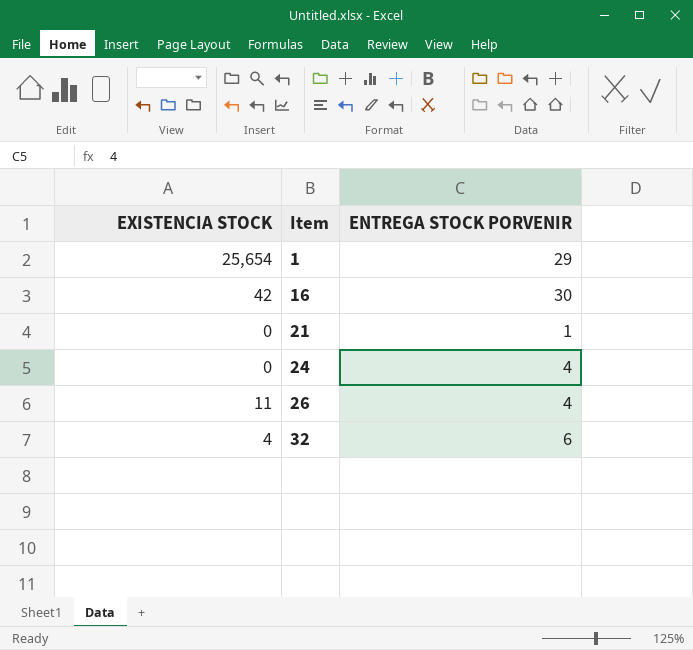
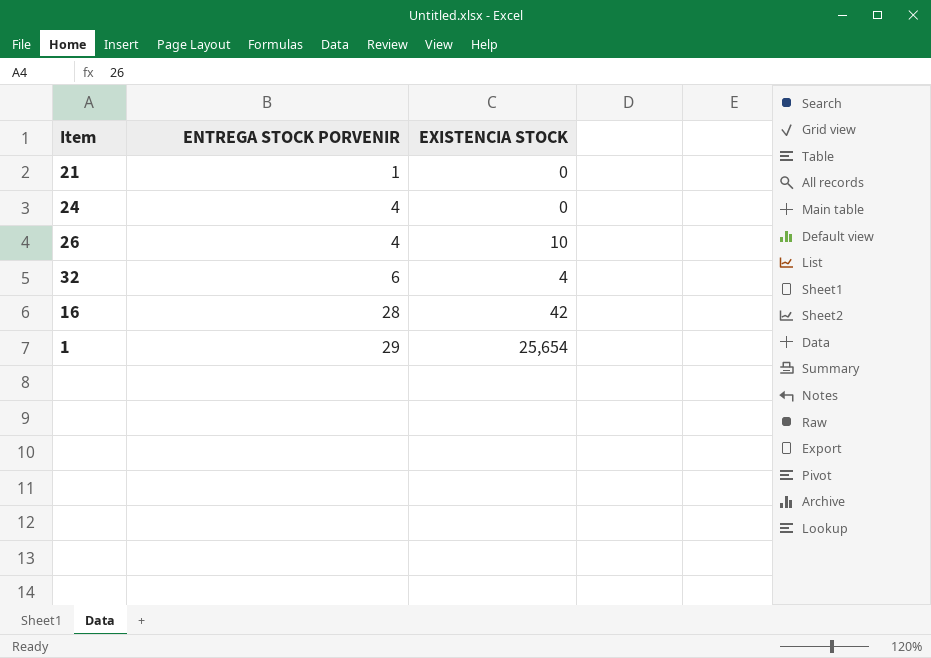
row order: Item ascending -> ENTREGA STOCK PORVENIR ascending
column EXISTENCIA STOCK | position: 1 -> 3
26 | EXISTENCIA STOCK: 11 -> 10
16 | ENTREGA STOCK PORVENIR: 30 -> 28

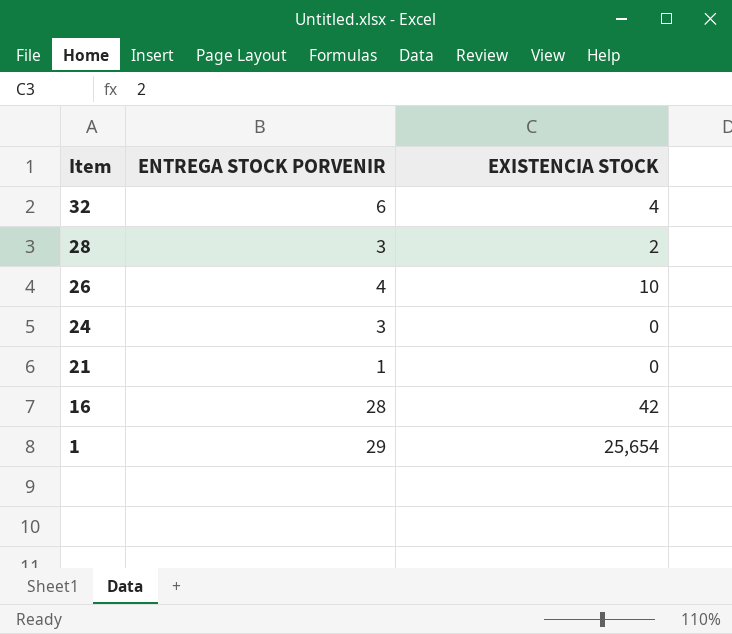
row order: ENTREGA STOCK PORVENIR ascending -> Item descending
row 28: none -> 3 | 2
24 | ENTREGA STOCK PORVENIR: 4 -> 3

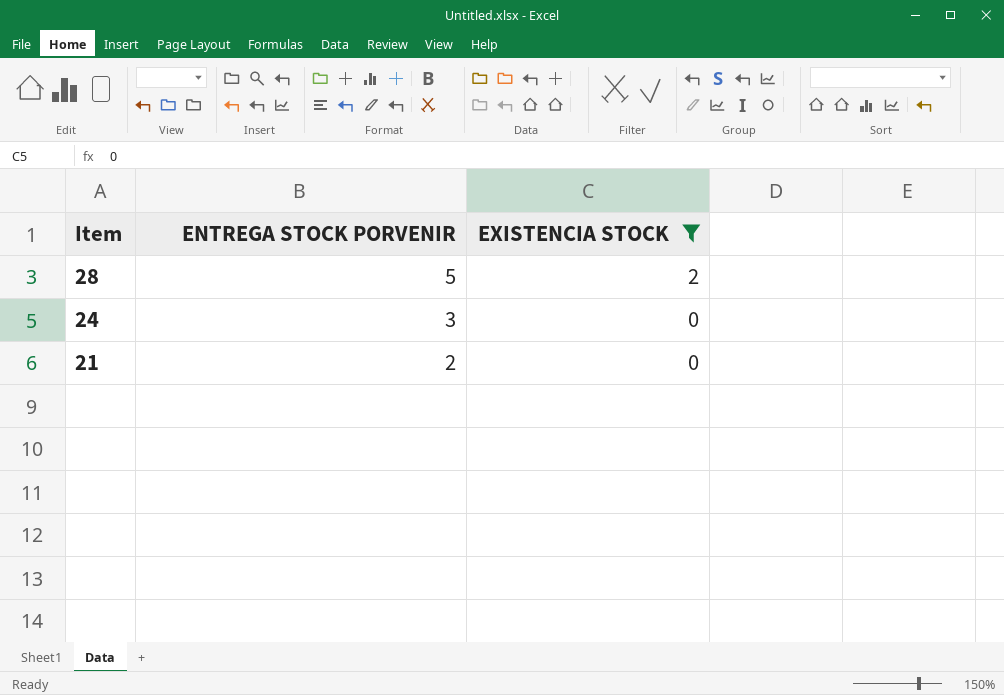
filter: none -> EXISTENCIA STOCK <= 2
28 | ENTREGA STOCK PORVENIR: 3 -> 5
21 | ENTREGA STOCK PORVENIR: 1 -> 2

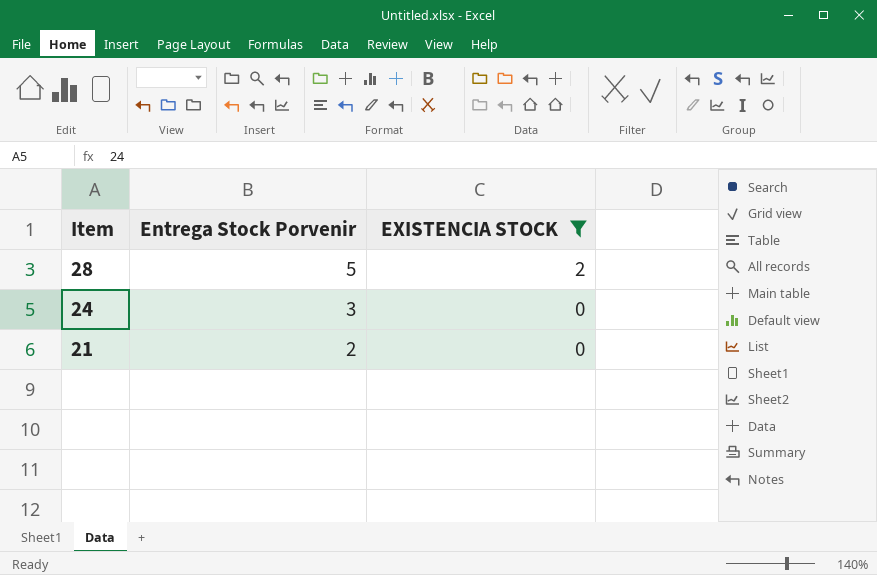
column name: ENTREGA STOCK PORVENIR -> Entrega Stock Porvenir

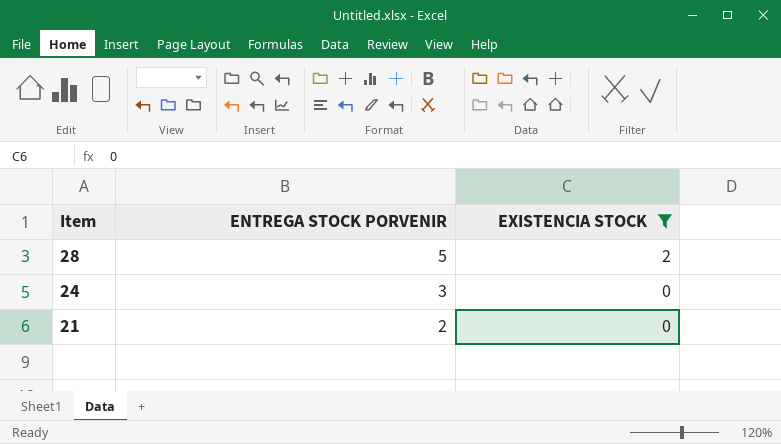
column name: Entrega Stock Porvenir -> ENTREGA STOCK PORVENIR

